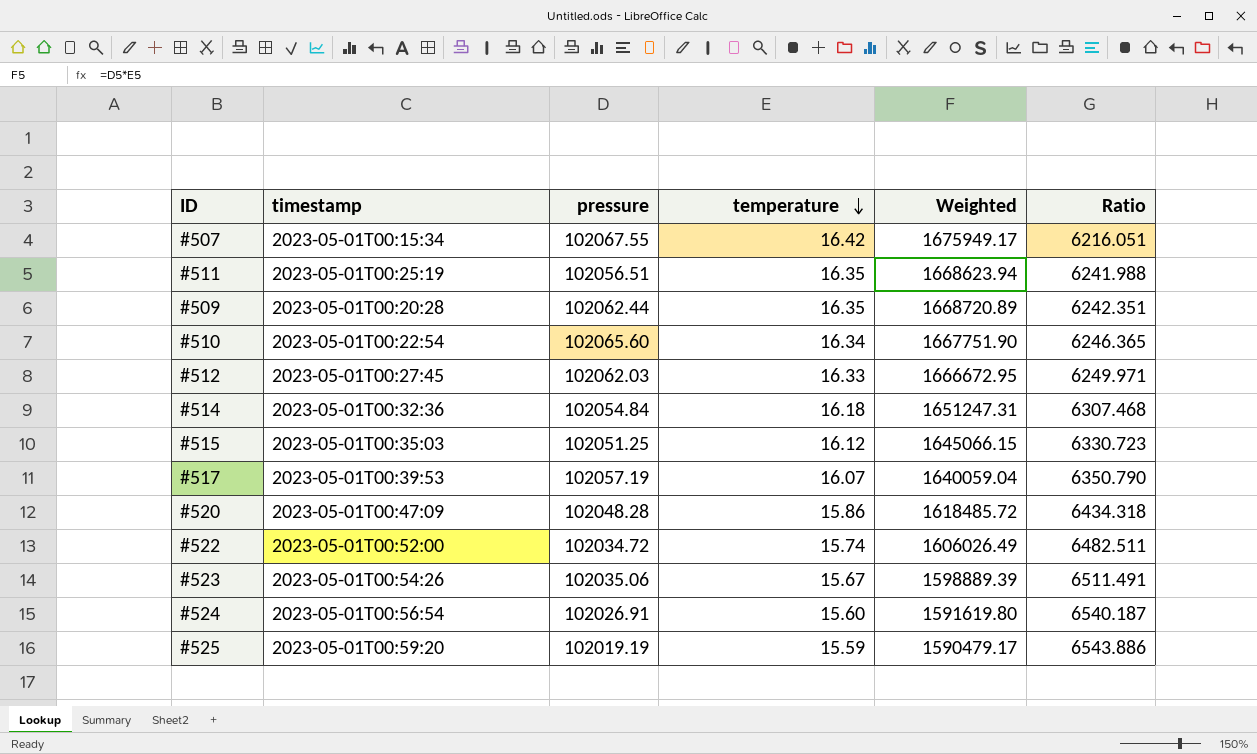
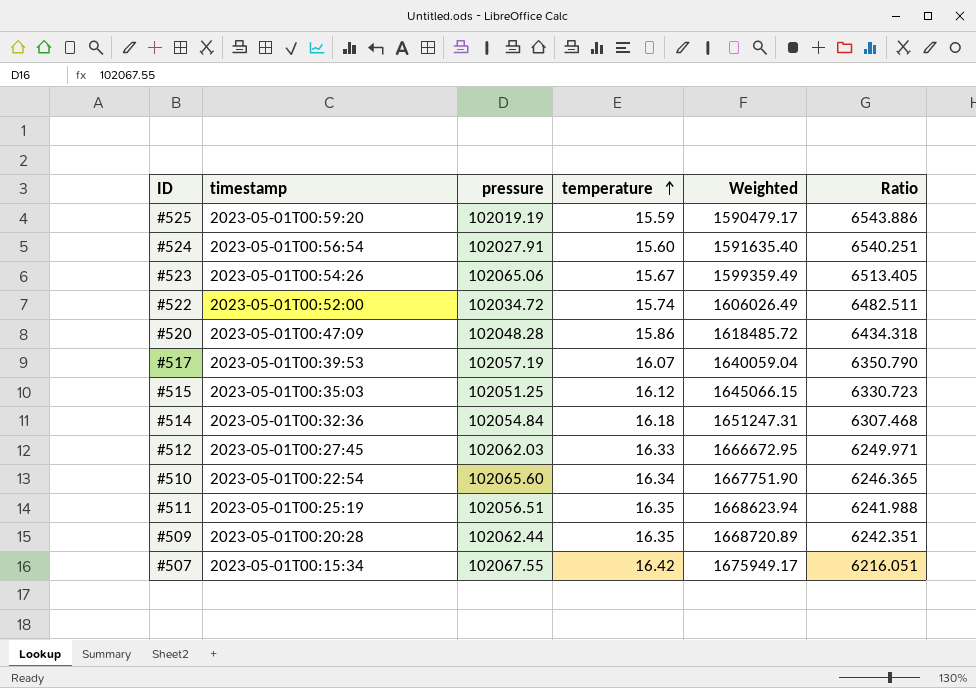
row order: temperature descending -> temperature ascending
#524 | pressure: 102026.91 -> 102027.91
#524 | Weighted: 1591619.80 -> 1591635.40
#524 | Ratio: 6540.187 -> 6540.251
#523 | pressure: 102035.06 -> 102065.06
#523 | Weighted: 1598889.39 -> 1599359.49
#523 | Ratio: 6511.491 -> 6513.405

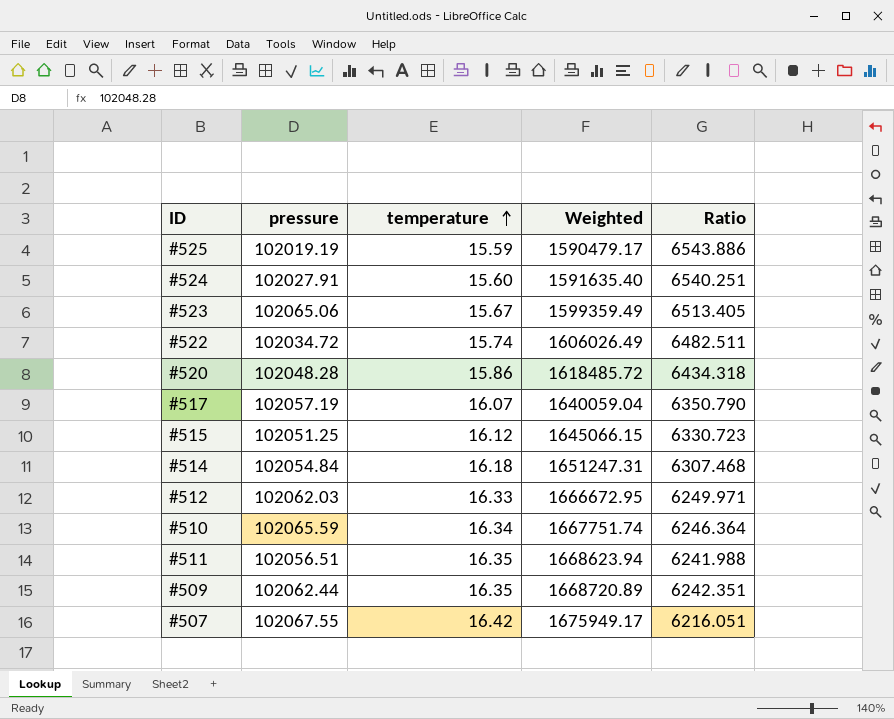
column timestamp | position: 2 -> none
#510 | pressure: 102065.60 -> 102065.59
#510 | Weighted: 1667751.90 -> 1667751.74
#510 | Ratio: 6246.365 -> 6246.364

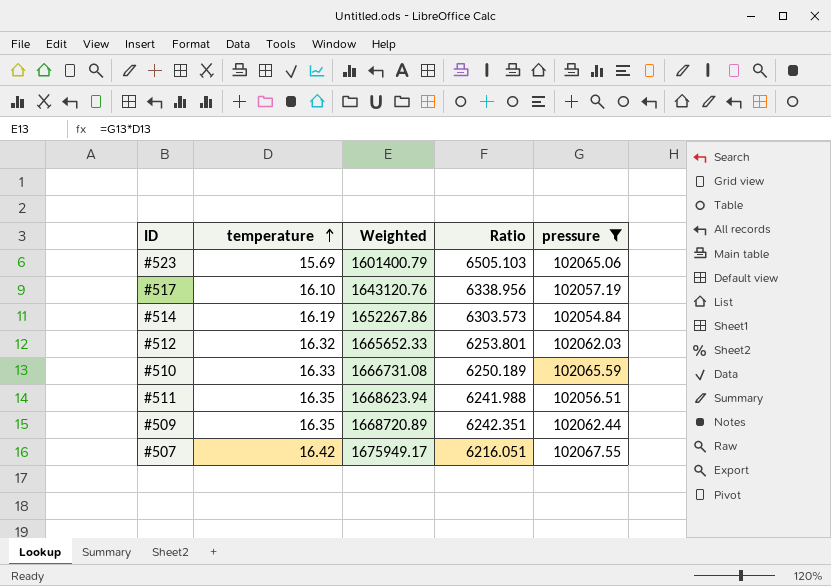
filter: none -> pressure >= 102054.84
column pressure | position: 2 -> 5
#523 | temperature: 15.67 -> 15.69
#523 | Weighted: 1599359.49 -> 1601400.79
#523 | Ratio: 6513.405 -> 6505.103
#517 | temperature: 16.07 -> 16.10
#517 | Weighted: 1640059.04 -> 1643120.76
#517 | Ratio: 6350.790 -> 6338.956
#514 | temperature: 16.18 -> 16.19
#514 | Weighted: 1651247.31 -> 1652267.86
#514 | Ratio: 6307.468 -> 6303.573
#512 | temperature: 16.33 -> 16.32
#512 | Weighted: 1666672.95 -> 1665652.33
#512 | Ratio: 6249.971 -> 6253.801
#510 | temperature: 16.34 -> 16.33
#510 | Weighted: 1667751.74 -> 1666731.08
#510 | Ratio: 6246.364 -> 6250.189

